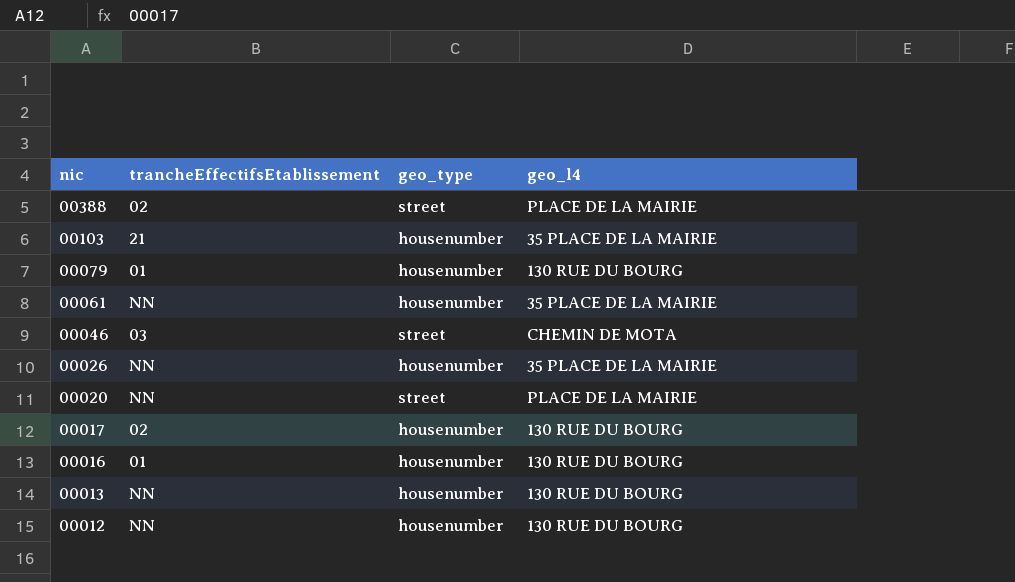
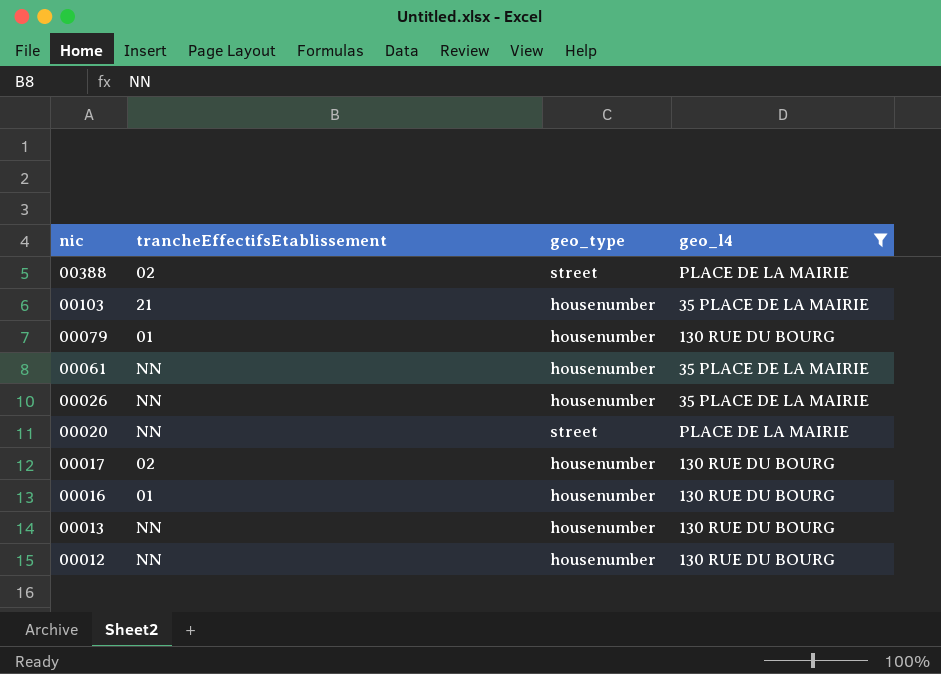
filter: none -> geo_l4 != CHEMIN DE MOTA

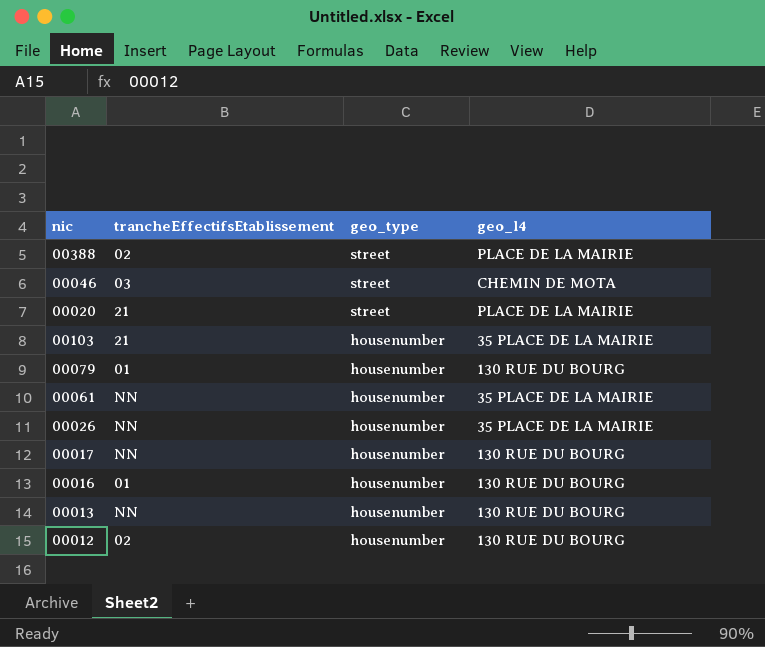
filter: geo_l4 != CHEMIN DE MOTA -> none
row order: nic descending -> geo_type descending
00020 | trancheEffectifsEtablissement: NN -> 21
00017 | trancheEffectifsEtablissement: 02 -> NN
00012 | trancheEffectifsEtablissement: NN -> 02

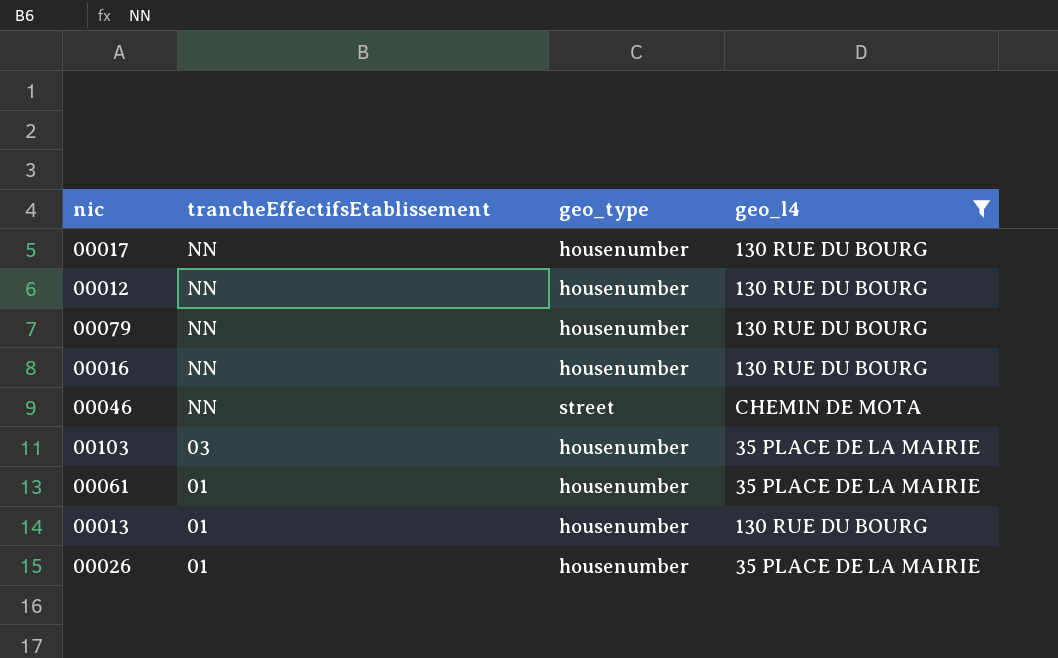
filter: none -> geo_l4 != PLACE DE LA MAIRIE
row order: geo_type descending -> trancheEffectifsEtablissement descending
00012 | trancheEffectifsEtablissement: 02 -> NN
00079 | trancheEffectifsEtablissement: 01 -> NN
00016 | trancheEffectifsEtablissement: 01 -> NN
00046 | trancheEffectifsEtablissement: 03 -> NN
00103 | trancheEffectifsEtablissement: 21 -> 03
00061 | trancheEffectifsEtablissement: NN -> 01
00013 | trancheEffectifsEtablissement: NN -> 01
00026 | trancheEffectifsEtablissement: NN -> 01

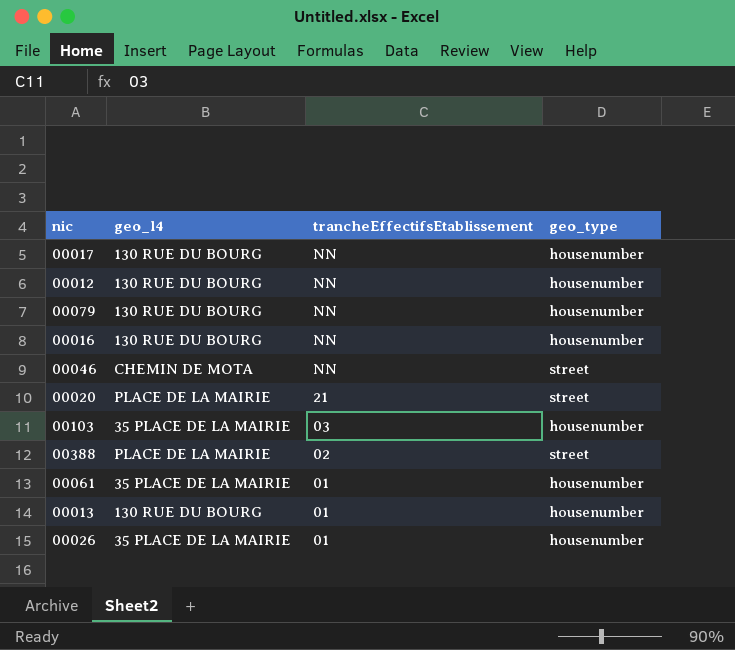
filter: geo_l4 != PLACE DE LA MAIRIE -> none
column geo_l4 | position: 4 -> 2

